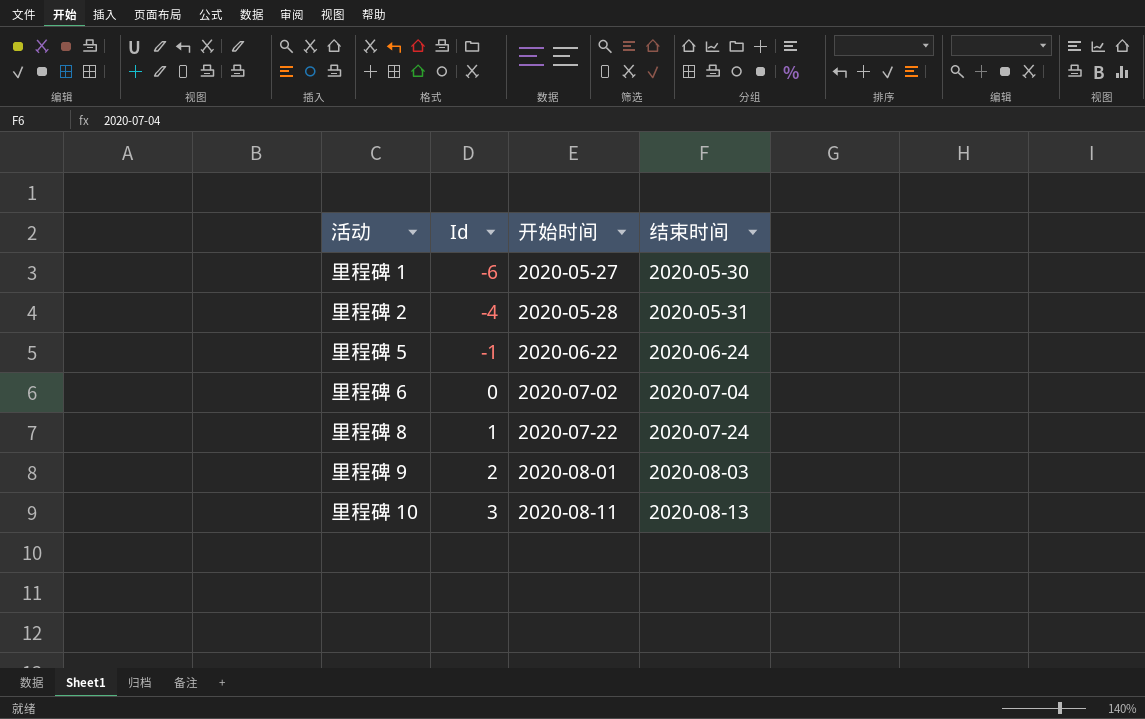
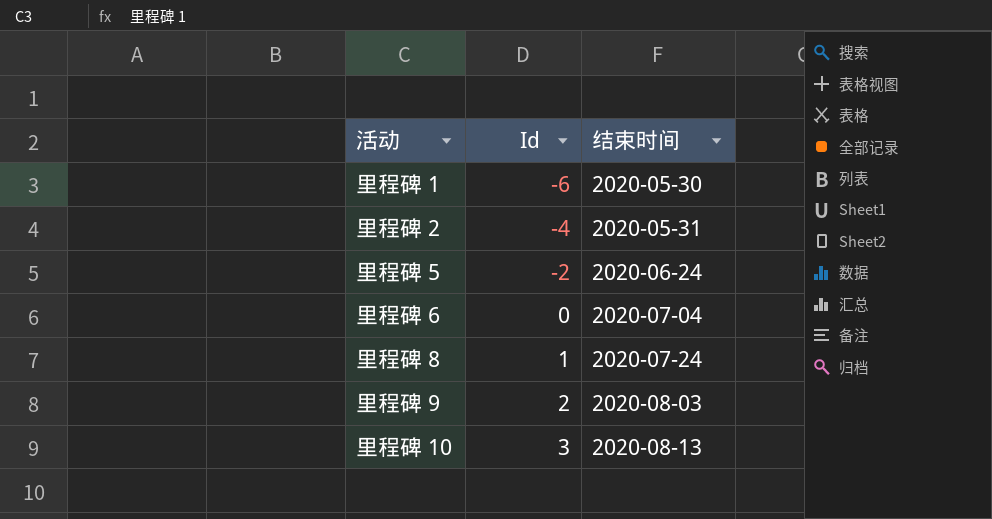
column 开始时间 | position: 3 -> none
里程碑 5 | Id: -1 -> -2

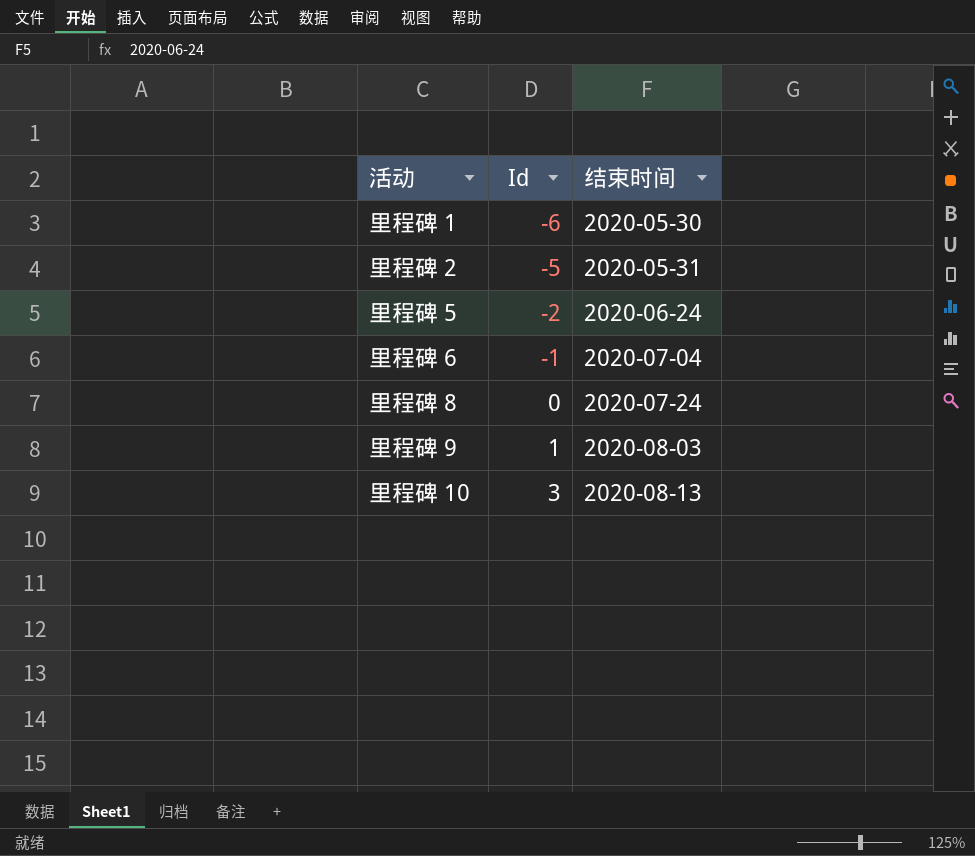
里程碑 2 | Id: -4 -> -5
里程碑 6 | Id: 0 -> -1
里程碑 8 | Id: 1 -> 0
里程碑 9 | Id: 2 -> 1

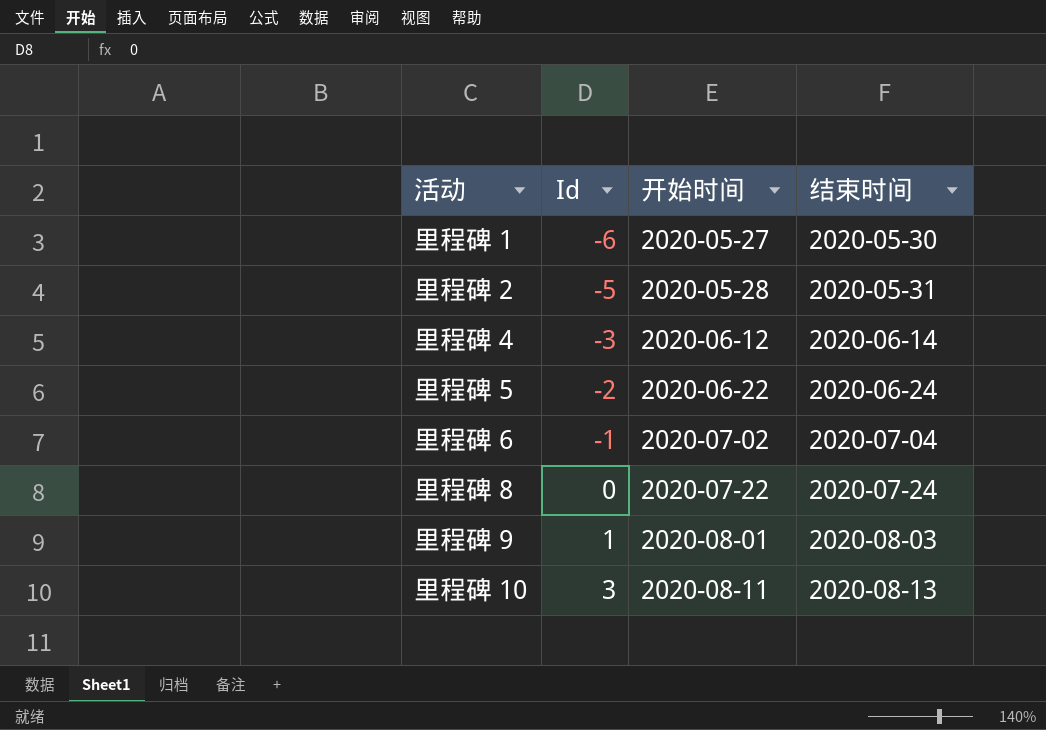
column 开始时间 | position: none -> 3
row 里程碑 4: none -> -3 | 2020-06-12 | 2020-06-14

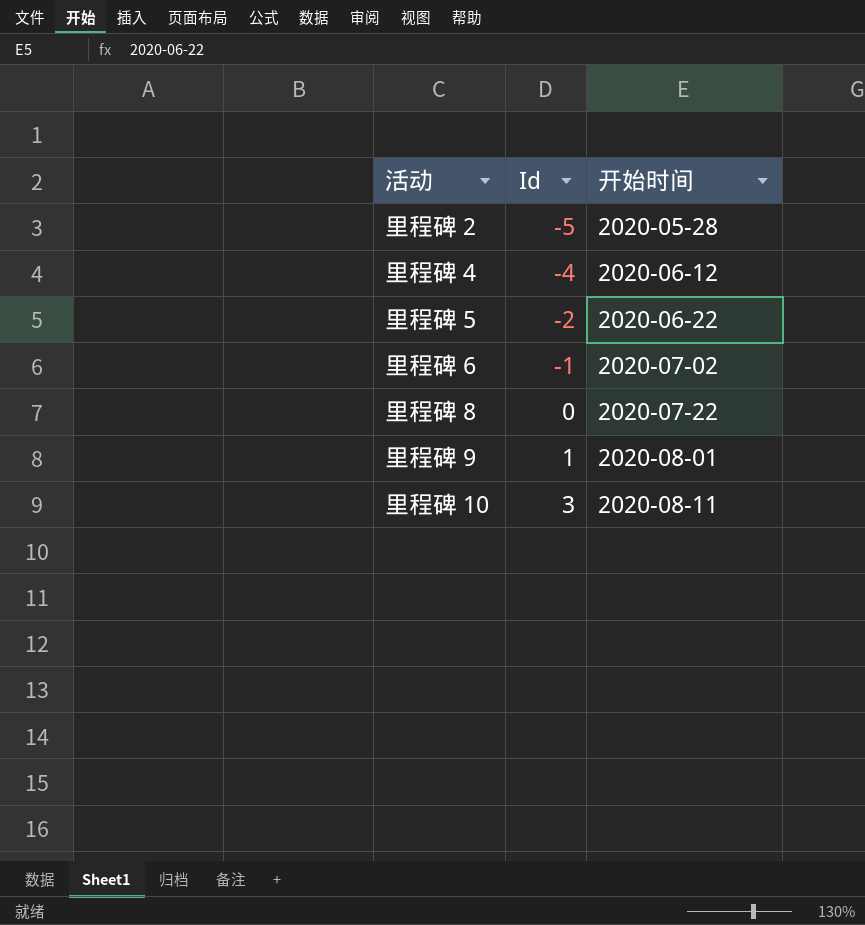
column 结束时间 | position: 4 -> none
row 里程碑 1: -6 | 2020-05-27 | 2020-05-30 -> none
里程碑 4 | Id: -3 -> -4

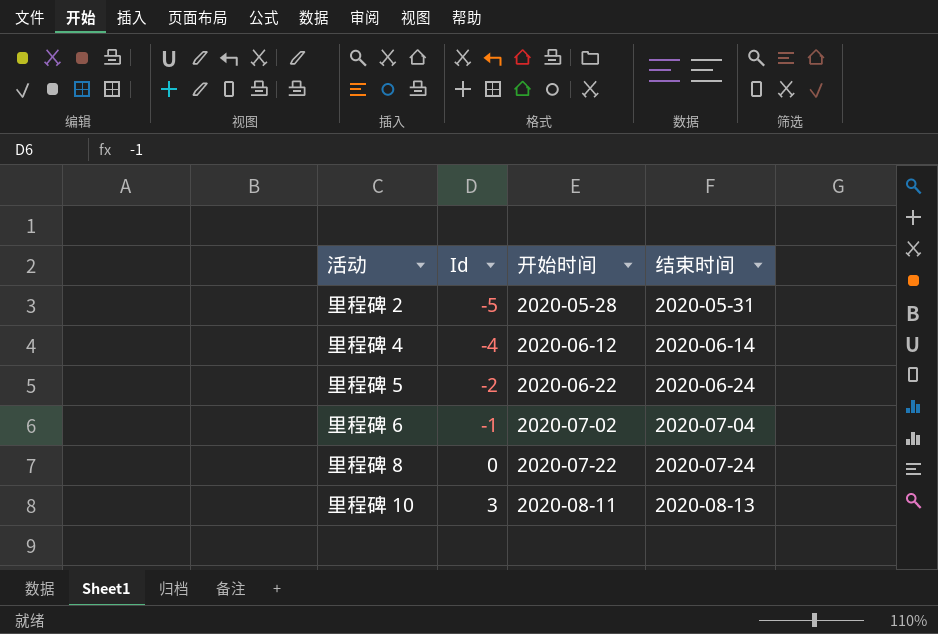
column 结束时间 | position: none -> 4
row 里程碑 9: 1 | 2020-08-01 -> none

